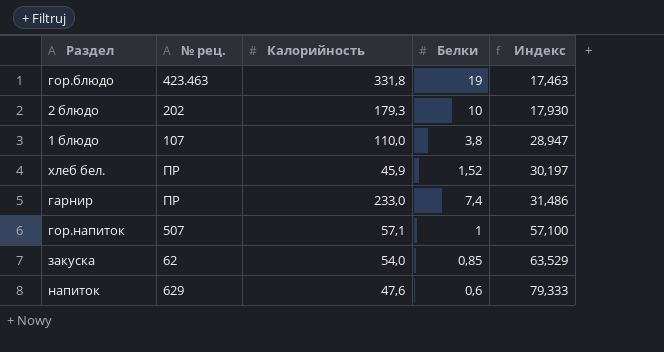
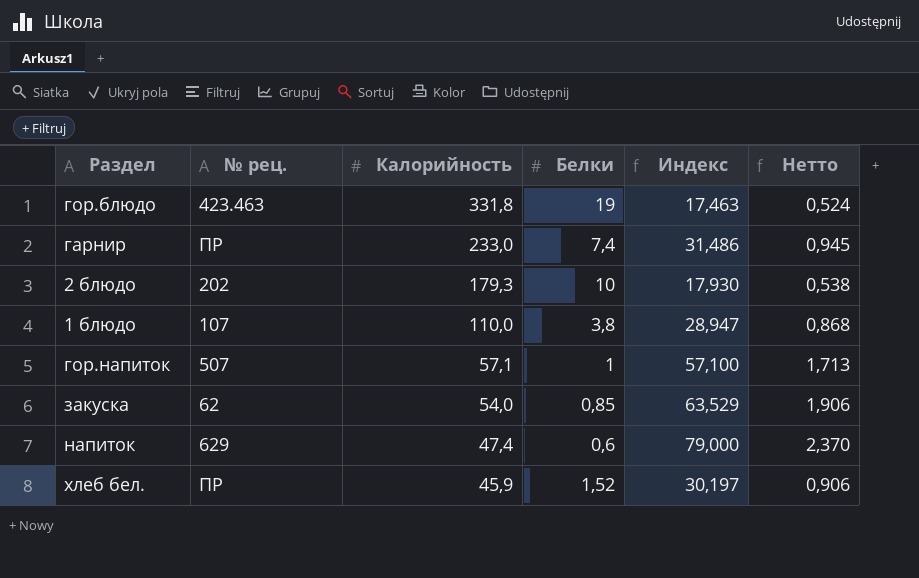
row order: Индекс ascending -> Калорийность descending
column Нетто | formula: none -> [Индекс] * 0,03
напиток | Калорийность: 47,6 -> 47,4
напиток | Индекс: 79,333 -> 79,000

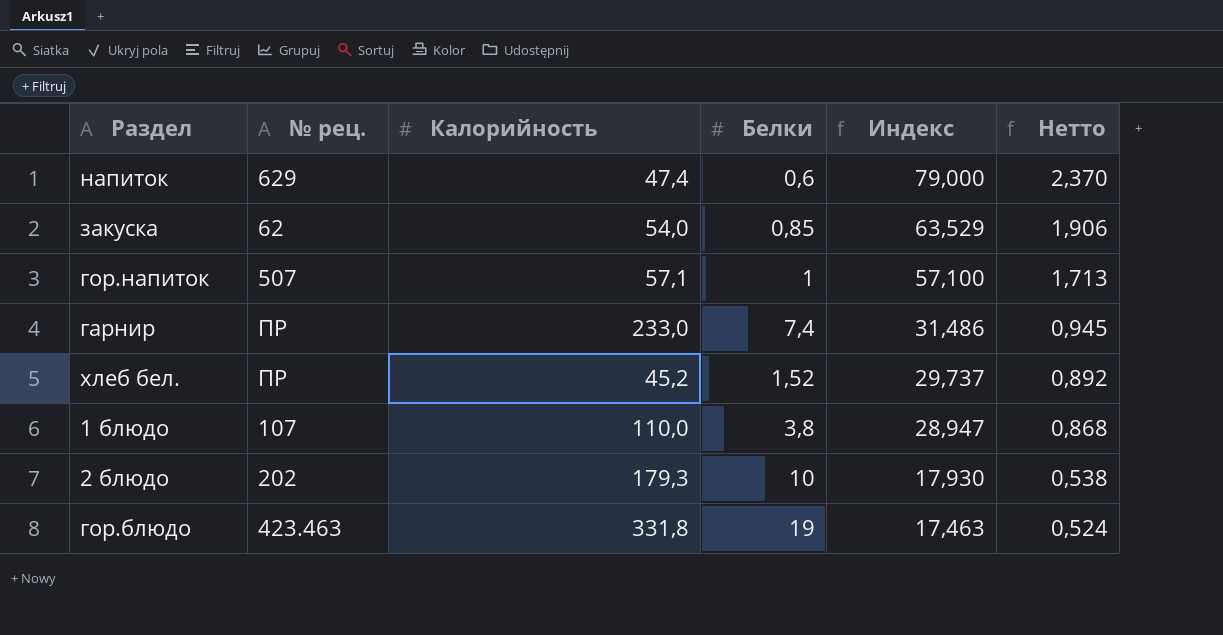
row order: Калорийность descending -> Индекс descending
хлеб бел. | Калорийность: 45,9 -> 45,2
хлеб бел. | Индекс: 30,197 -> 29,737
хлеб бел. | Нетто: 0,906 -> 0,892

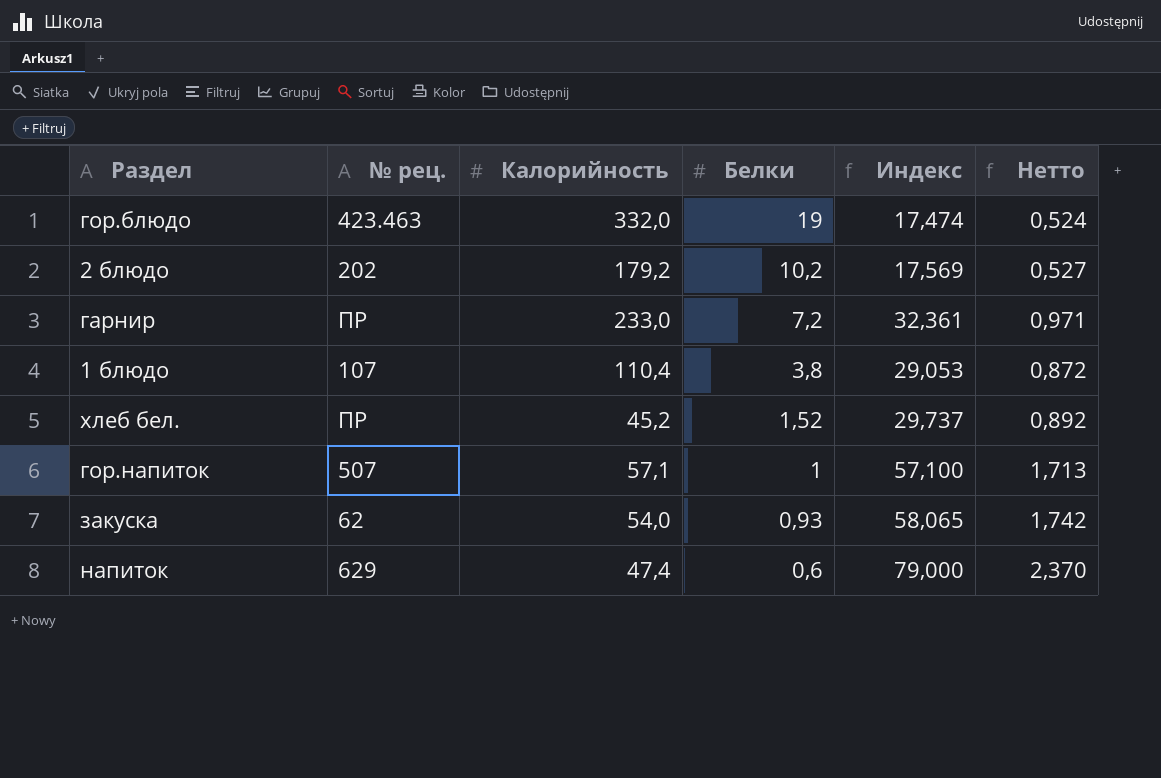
row order: Индекс descending -> Белки descending
гор.блюдо | Калорийность: 331,8 -> 332,0
гор.блюдо | Индекс: 17,463 -> 17,474
2 блюдо | Калорийность: 179,3 -> 179,2
2 блюдо | Белки: 10 -> 10,2
2 блюдо | Индекс: 17,930 -> 17,569
2 блюдо | Нетто: 0,538 -> 0,527
гарнир | Белки: 7,4 -> 7,2
гарнир | Индекс: 31,486 -> 32,361
гарнир | Нетто: 0,945 -> 0,971
1 блюдо | Калорийность: 110,0 -> 110,4
1 блюдо | Индекс: 28,947 -> 29,053
1 блюдо | Нетто: 0,868 -> 0,872
закуска | Белки: 0,85 -> 0,93
закуска | Индекс: 63,529 -> 58,065
закуска | Нетто: 1,906 -> 1,742

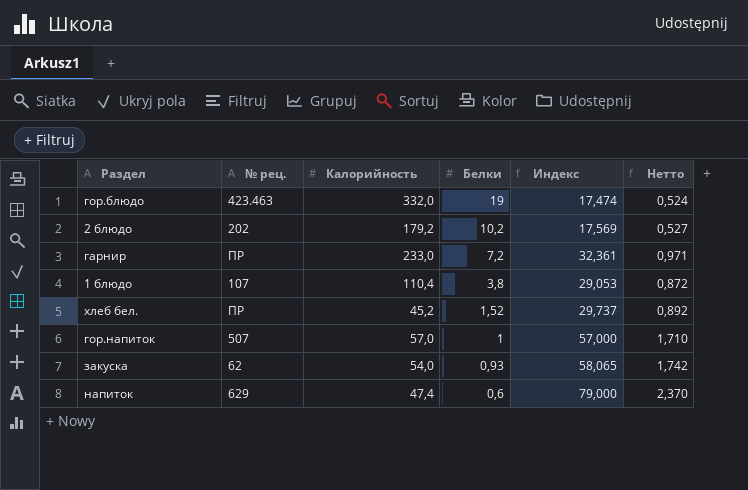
гор.напиток | Калорийность: 57,1 -> 57,0
гор.напиток | Индекс: 57,100 -> 57,000
гор.напиток | Нетто: 1,713 -> 1,710

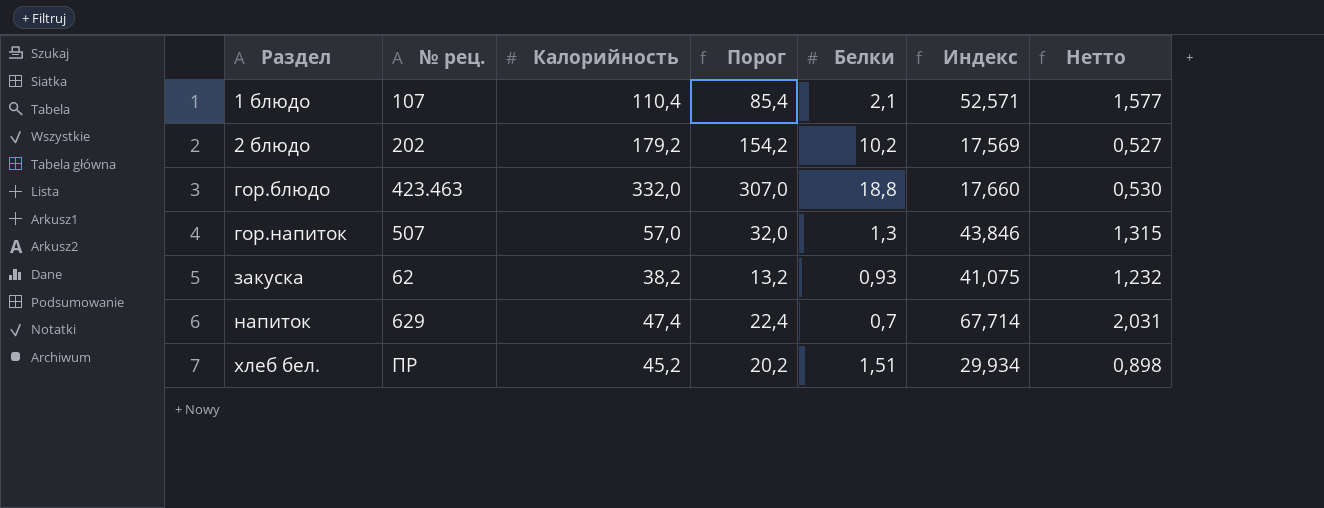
row order: Белки descending -> Раздел ascending
column Порог | formula: none -> [Калорийность] - 25
row гарнир: ПР | 233,0 | 7,2 | 32,361 | 0,971 -> none
1 блюдо | Белки: 3,8 -> 2,1
1 блюдо | Индекс: 29,053 -> 52,571
1 блюдо | Нетто: 0,872 -> 1,577
гор.блюдо | Белки: 19 -> 18,8
гор.блюдо | Индекс: 17,474 -> 17,660
гор.блюдо | Нетто: 0,524 -> 0,530
гор.напиток | Белки: 1 -> 1,3
гор.напиток | Индекс: 57,000 -> 43,846
гор.напиток | Нетто: 1,710 -> 1,315
закуска | Калорийность: 54,0 -> 38,2
закуска | Индекс: 58,065 -> 41,075
закуска | Нетто: 1,742 -> 1,232
напиток | Белки: 0,6 -> 0,7
напиток | Индекс: 79,000 -> 67,714
напиток | Нетто: 2,370 -> 2,031
хлеб бел. | Белки: 1,52 -> 1,51
хлеб бел. | Индекс: 29,737 -> 29,934
хлеб бел. | Нетто: 0,892 -> 0,898

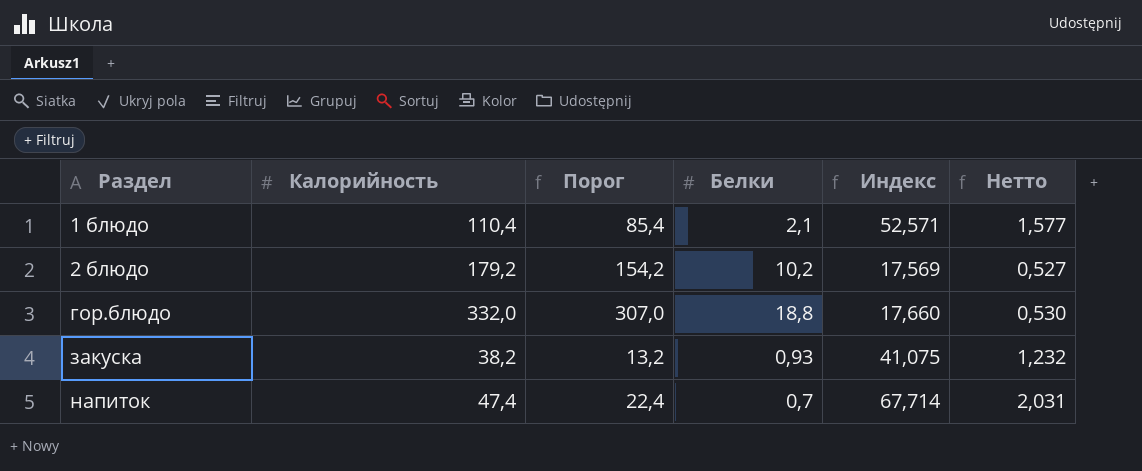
column № рец. | position: 2 -> none
row гор.напиток: 507 | 57,0 | 32,0 | 1,3 | 43,846 | 1,315 -> none
row хлеб бел.: ПР | 45,2 | 20,2 | 1,51 | 29,934 | 0,898 -> none

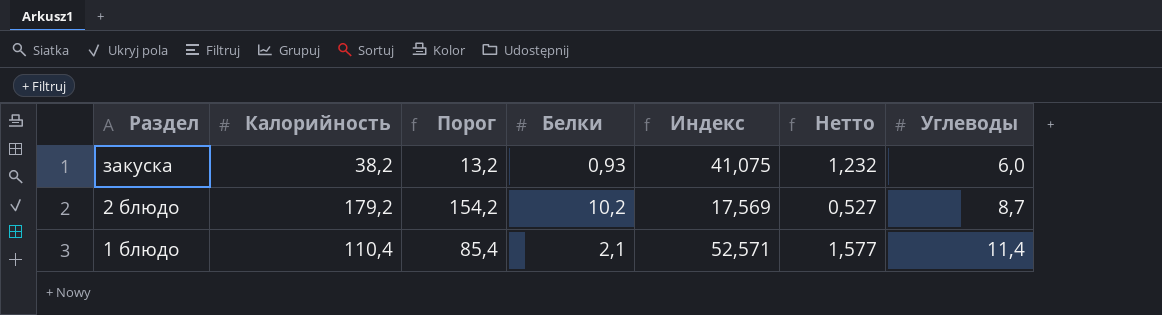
row order: Раздел ascending -> Раздел descending
column Углеводы | position: none -> 7
row гор.блюдо: 332,0 | 307,0 | 18,8 | 17,660 | 0,530 -> none
row напиток: 47,4 | 22,4 | 0,7 | 67,714 | 2,031 -> none

